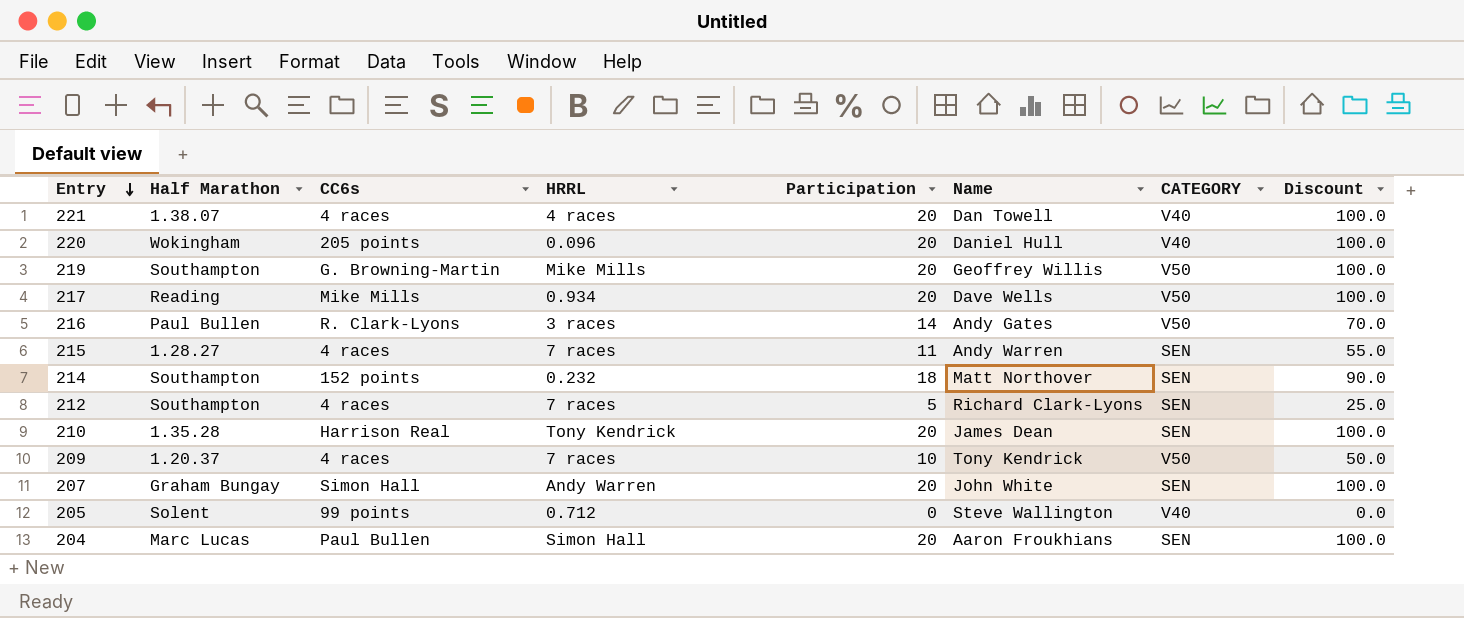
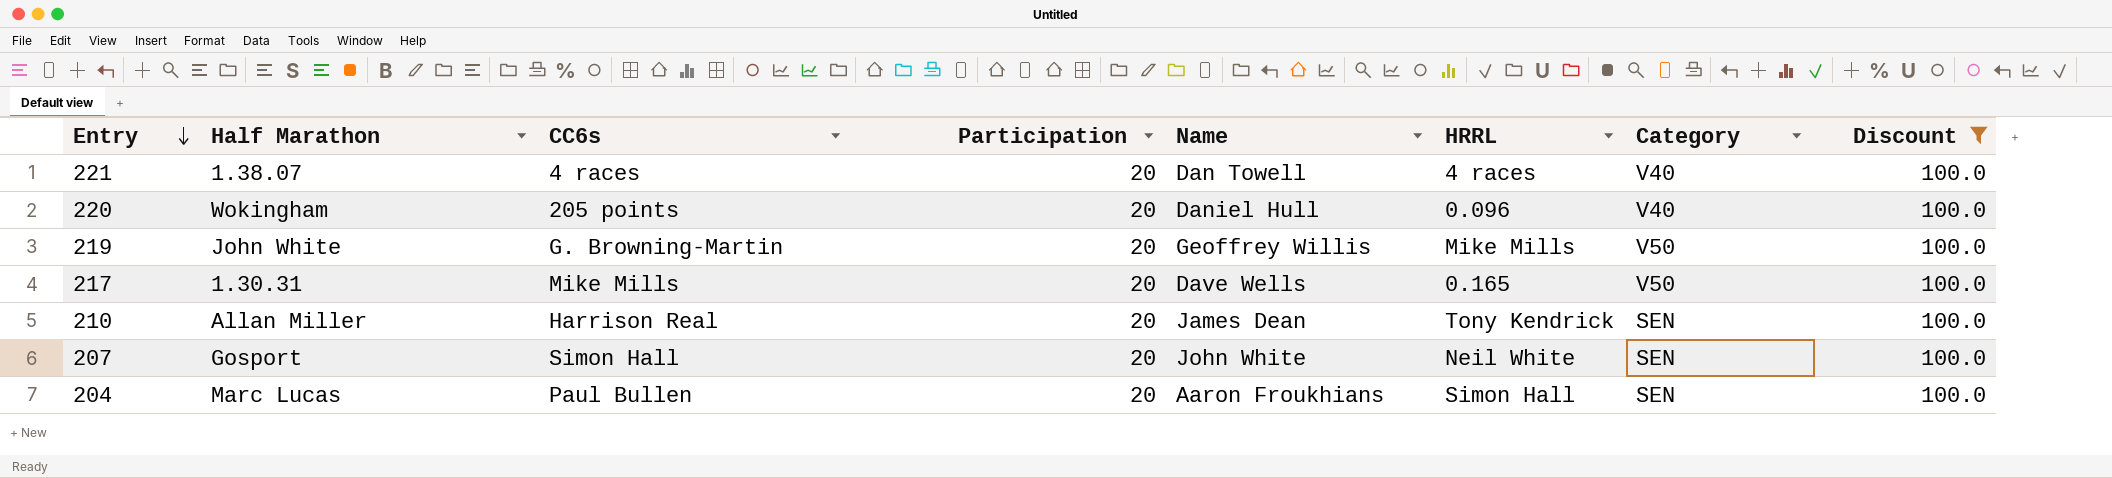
filter: none -> Discount = 100.0
column HRRL | position: 4 -> 6
column name: CATEGORY -> Category
219 | Half Marathon: Southampton -> John White
217 | Half Marathon: Reading -> 1.30.31
217 | HRRL: 0.934 -> 0.165
210 | Half Marathon: 1.35.28 -> Allan Miller
207 | Half Marathon: Graham Bungay -> Gosport
207 | HRRL: Andy Warren -> Neil White

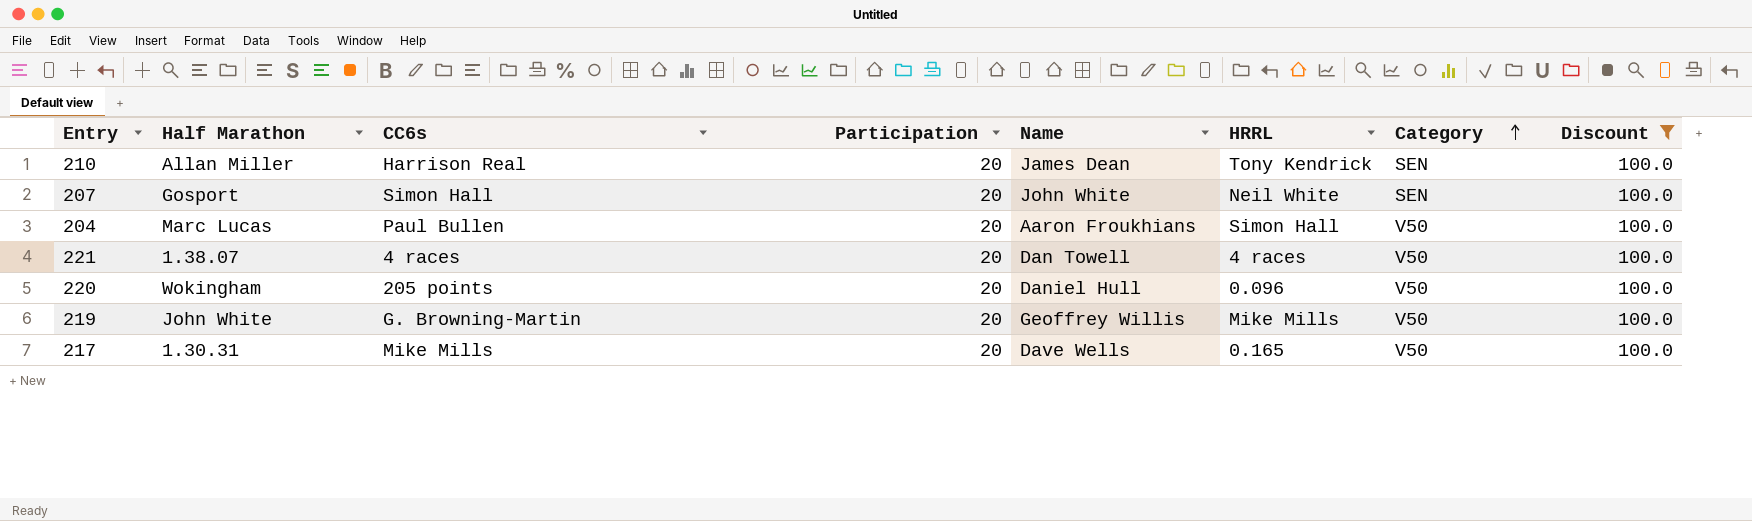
row order: Entry descending -> Category ascending
204 | Category: SEN -> V50
221 | Category: V40 -> V50
220 | Category: V40 -> V50

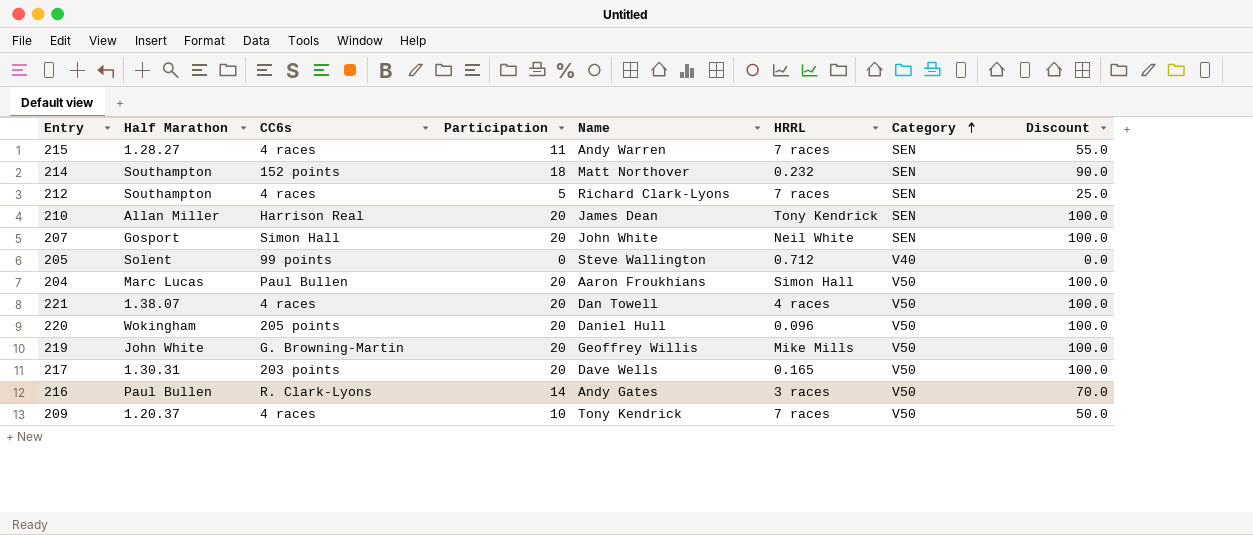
filter: Discount = 100.0 -> none
217 | CC6s: Mike Mills -> 203 points

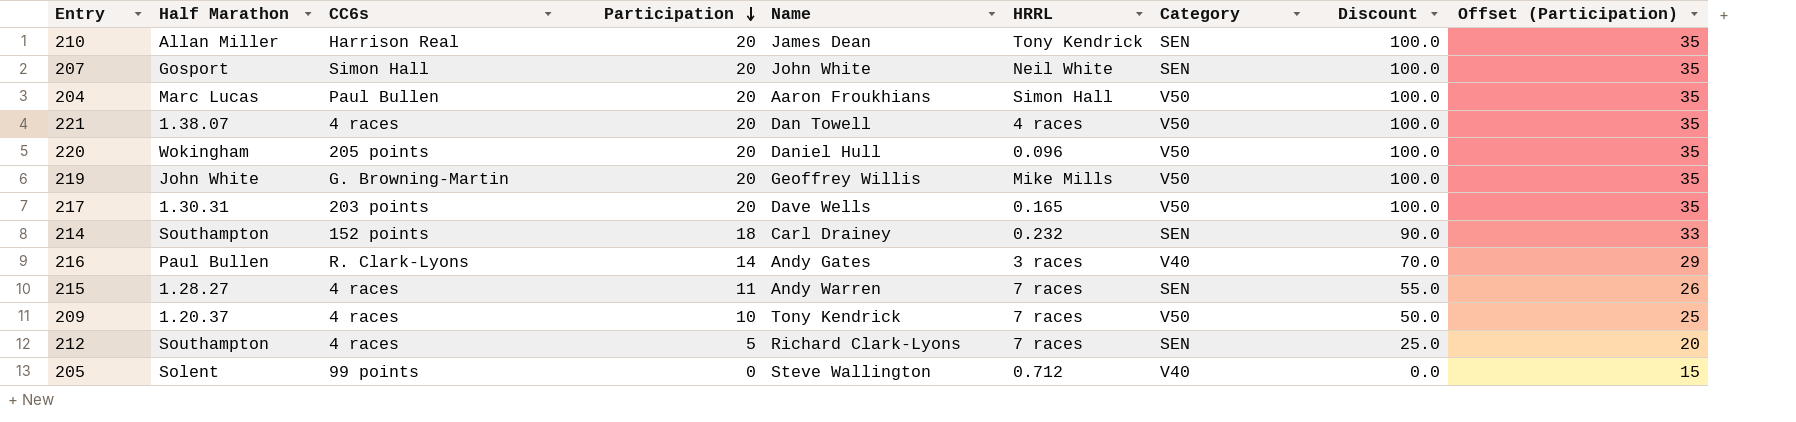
row order: Category ascending -> Participation descending
column Offset (Participation) | formula: none -> [Participation] + 15
214 | Name: Matt Northover -> Carl Drainey
216 | Category: V50 -> V40

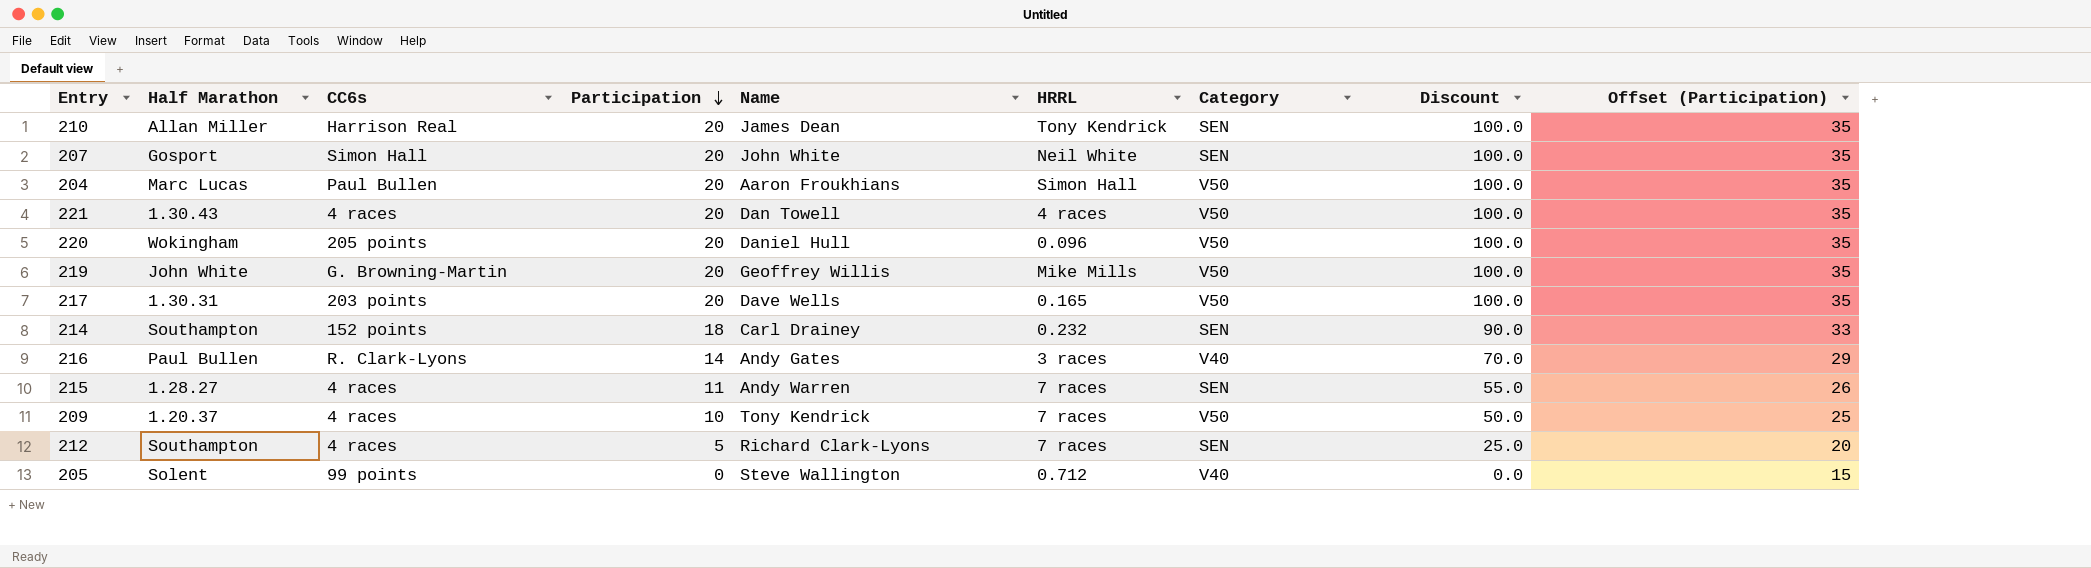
221 | Half Marathon: 1.38.07 -> 1.30.43

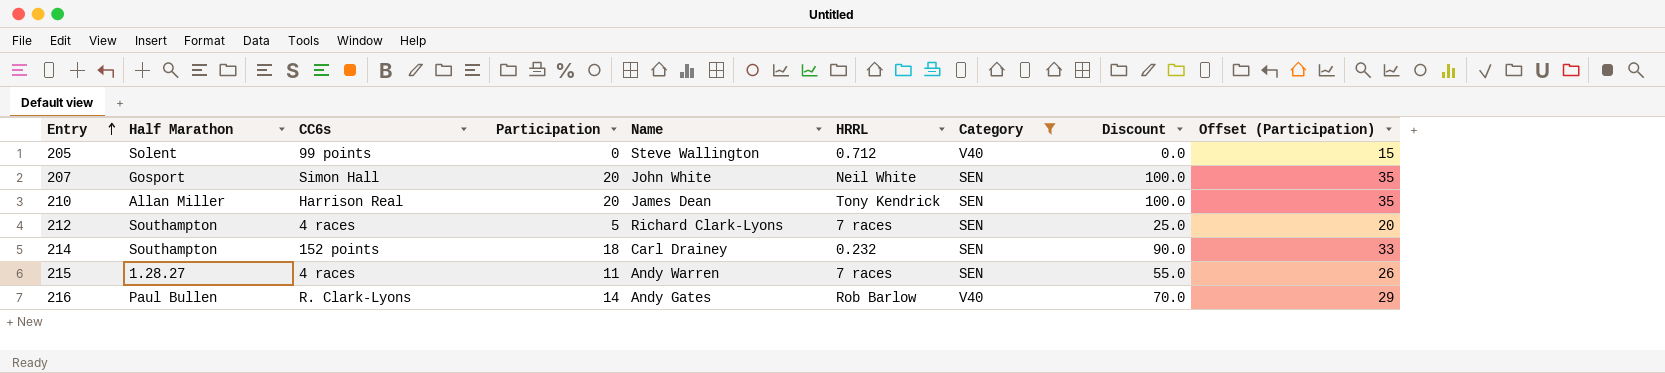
filter: none -> Category != V50
row order: Participation descending -> Entry ascending
216 | HRRL: 3 races -> Rob Barlow

